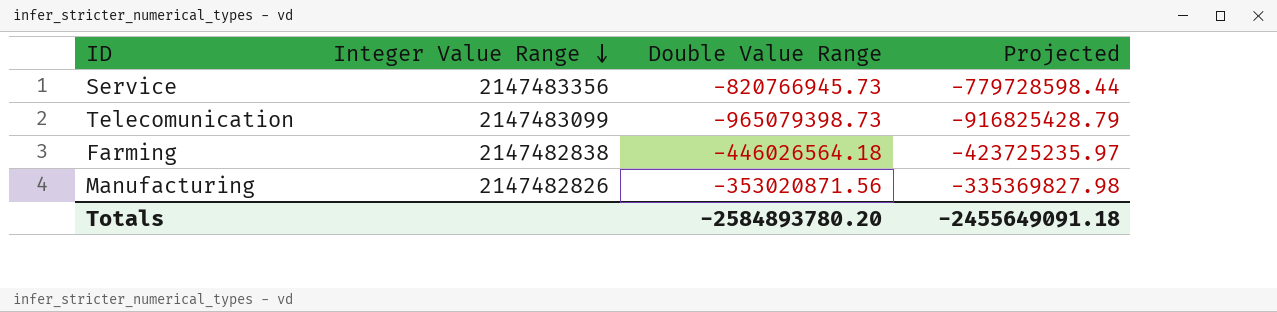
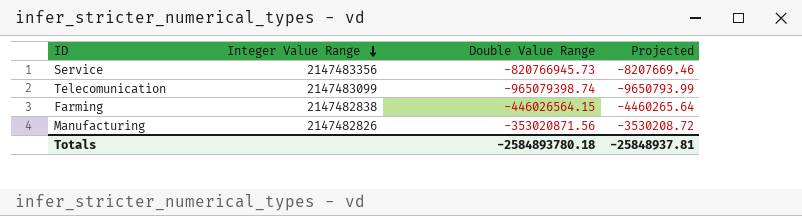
column Projected | formula: [Double Value Range] * 0.95 -> [Double Value Range] * 0.01
Telecomunication | Double Value Range: -965079398.73 -> -965079398.74
Farming | Double Value Range: -446026564.18 -> -446026564.15
Totals | Double Value Range: -2584893780.20 -> -2584893780.18
Totals | Projected: -2455649091.18 -> -25848937.81

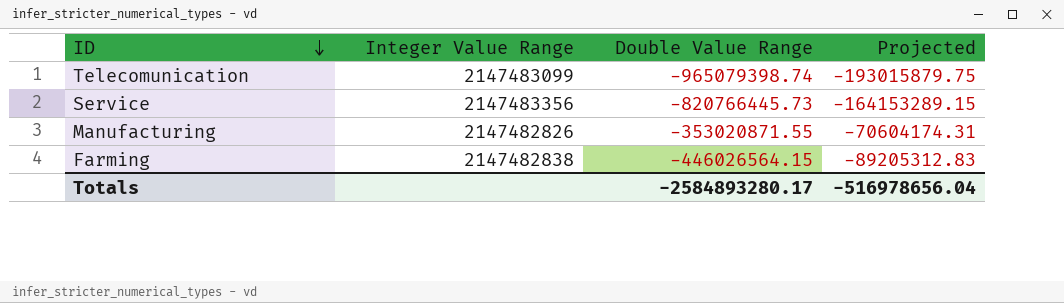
row order: Integer Value Range descending -> ID descending
column Projected | formula: [Double Value Range] * 0.01 -> [Double Value Range] * 0.2
Service | Double Value Range: -820766945.73 -> -820766445.73
Manufacturing | Double Value Range: -353020871.56 -> -353020871.55
Totals | Double Value Range: -2584893780.18 -> -2584893280.17
Totals | Projected: -25848937.81 -> -516978656.04

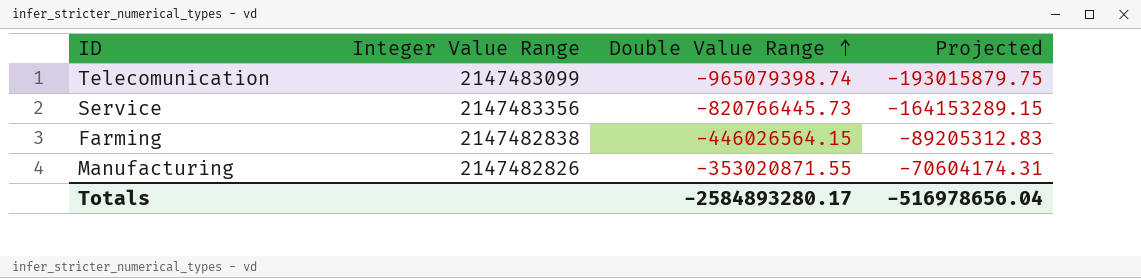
row order: ID descending -> Double Value Range ascending

